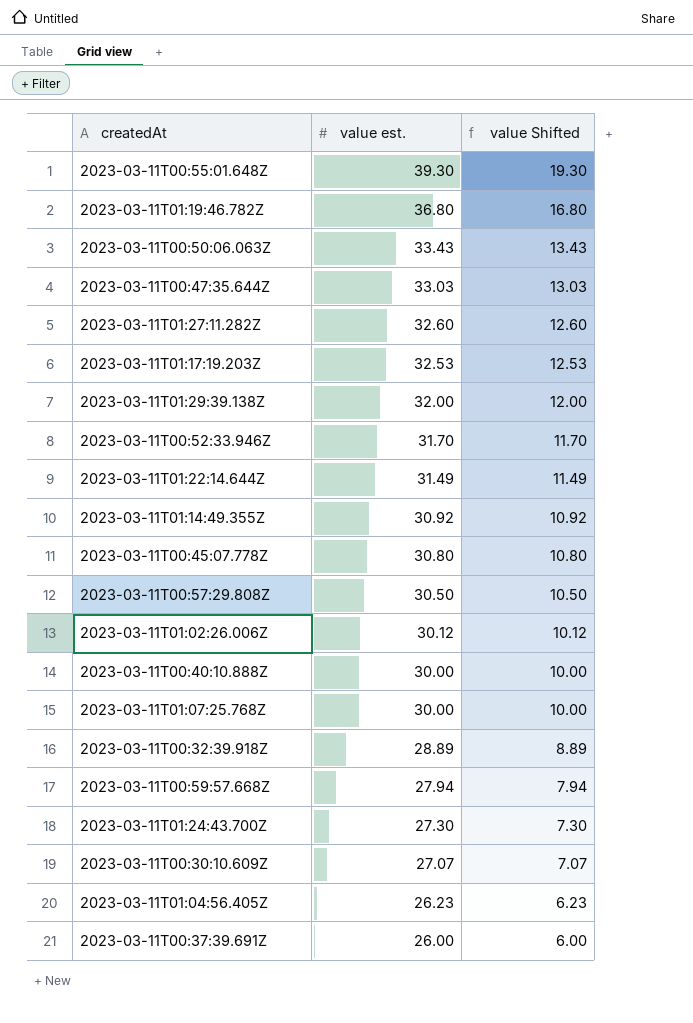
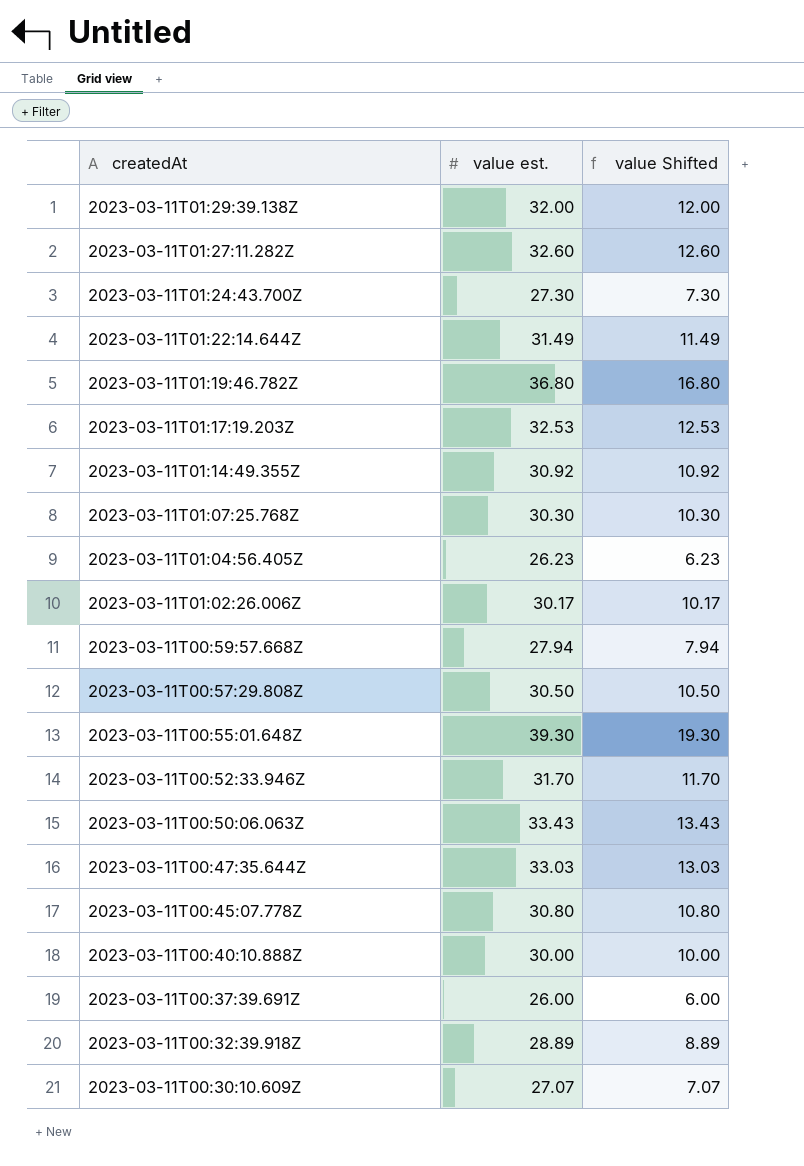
row order: value est. descending -> createdAt descending
2023-03-11T01:07:25.768Z | value est.: 30.00 -> 30.30
2023-03-11T01:07:25.768Z | value Shifted: 10.00 -> 10.30
2023-03-11T01:02:26.006Z | value est.: 30.12 -> 30.17
2023-03-11T01:02:26.006Z | value Shifted: 10.12 -> 10.17

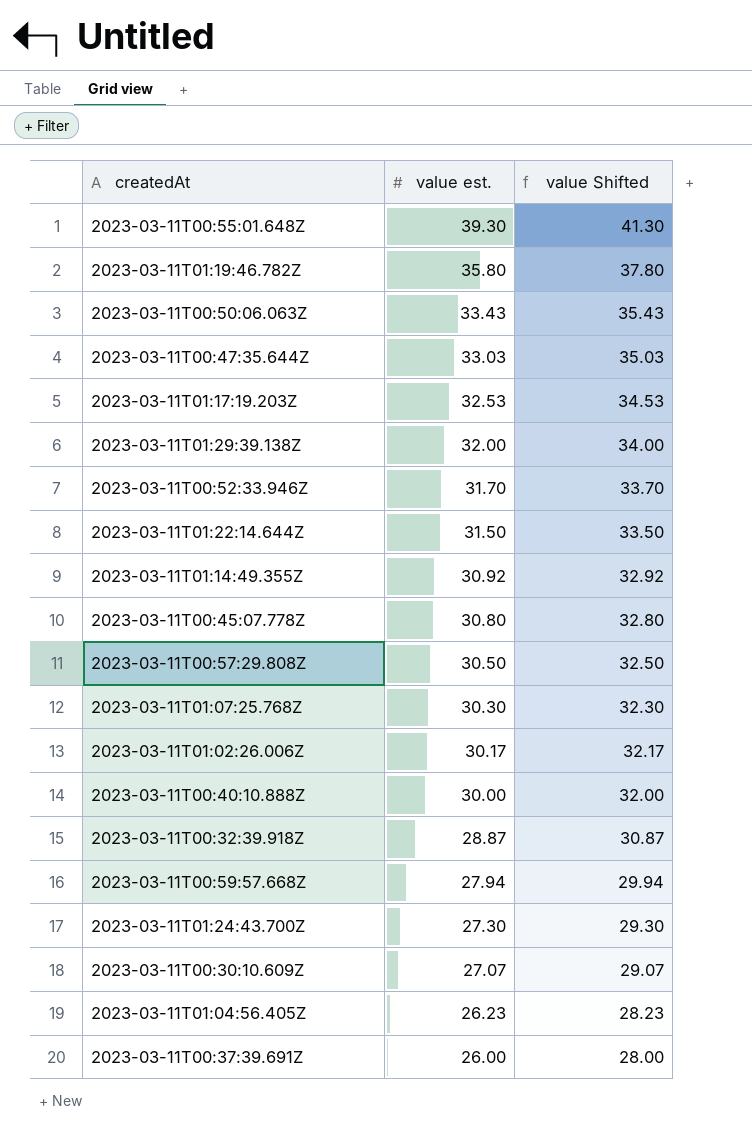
row order: createdAt descending -> value est. descending
column value Shifted | formula: [value est.] - 20 -> [value est.] + 2
row 2023-03-11T01:27:11.282Z: 32.60 | 12.60 -> none
2023-03-11T01:19:46.782Z | value est.: 36.80 -> 35.80
2023-03-11T01:22:14.644Z | value est.: 31.49 -> 31.50
2023-03-11T00:32:39.918Z | value est.: 28.89 -> 28.87

